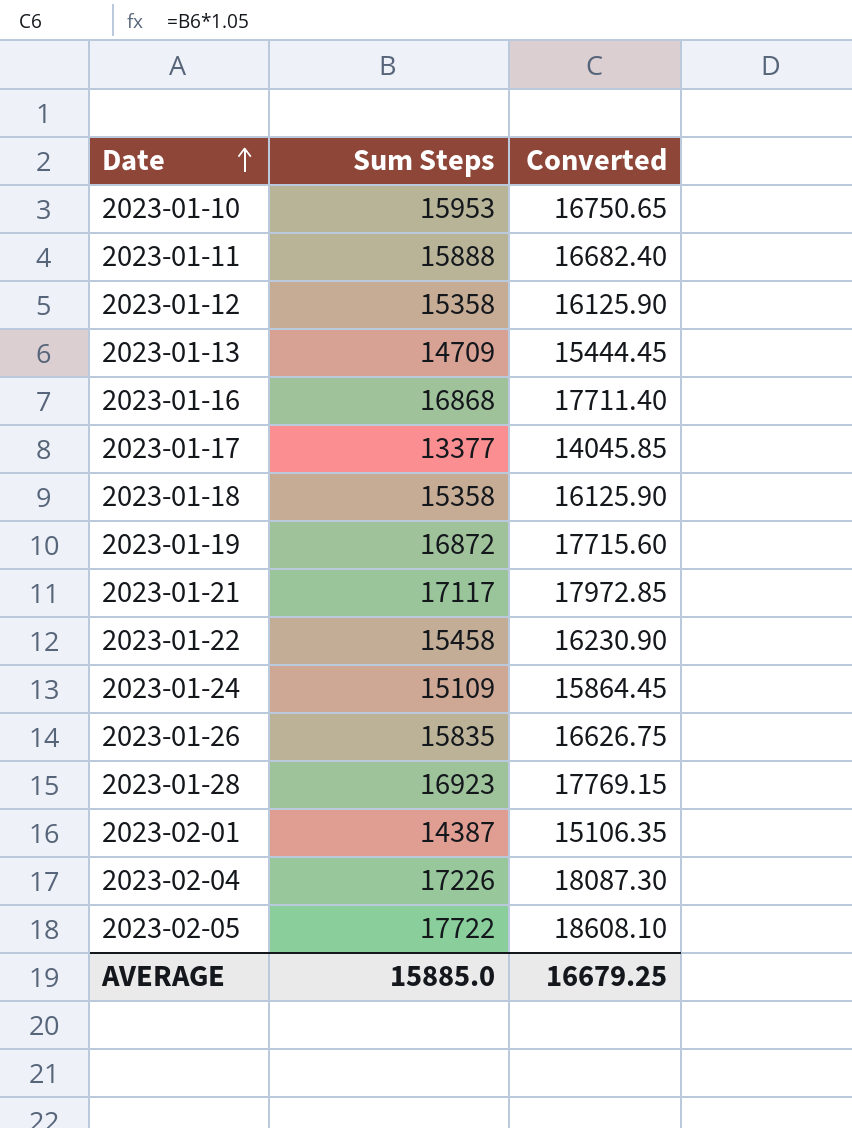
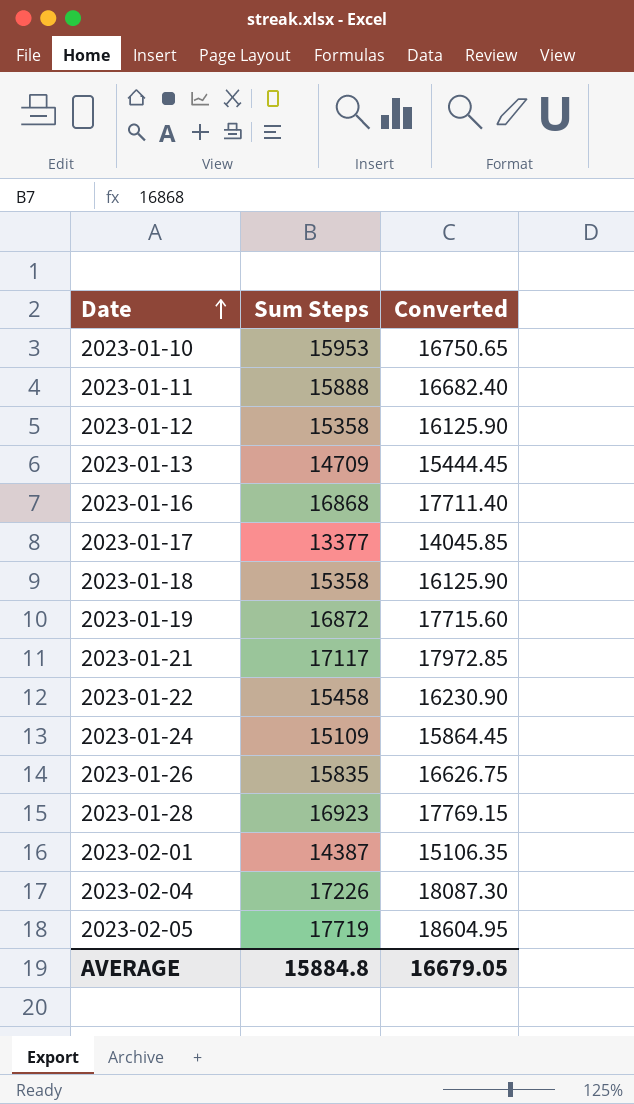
2023-02-05 | Sum Steps: 17722 -> 17719
2023-02-05 | Converted: 18608.10 -> 18604.95
AVERAGE | Sum Steps: 15885.0 -> 15884.8
AVERAGE | Converted: 16679.25 -> 16679.05

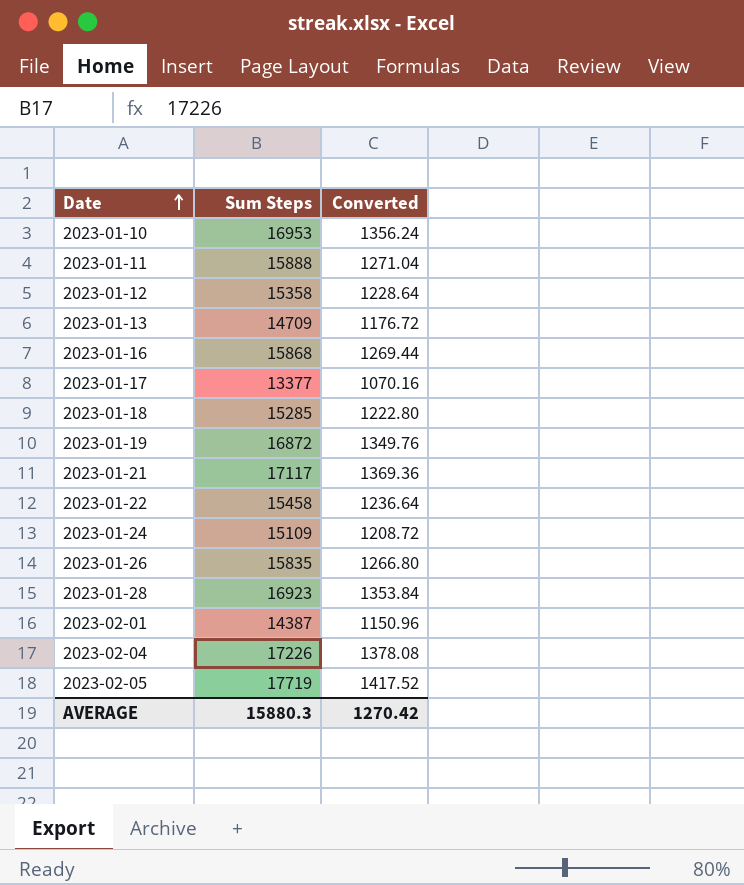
column Converted | formula: [Sum Steps] * 1.05 -> [Sum Steps] * 0.08
2023-01-10 | Sum Steps: 15953 -> 16953
2023-01-16 | Sum Steps: 16868 -> 15868
2023-01-18 | Sum Steps: 15358 -> 15285
AVERAGE | Sum Steps: 15884.8 -> 15880.3
AVERAGE | Converted: 16679.05 -> 1270.42

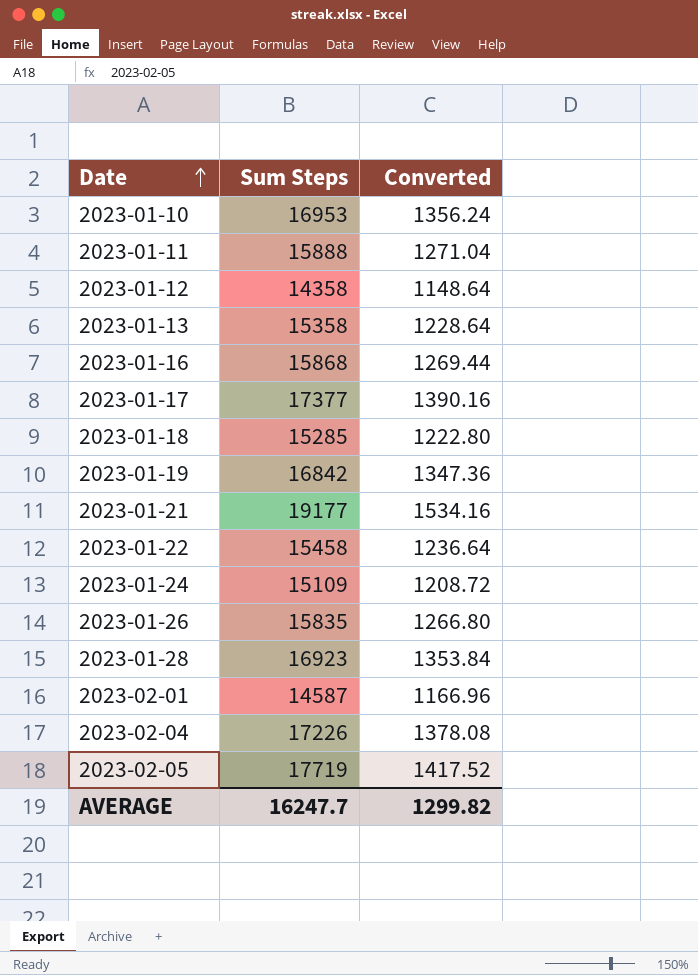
2023-01-12 | Sum Steps: 15358 -> 14358
2023-01-12 | Converted: 1228.64 -> 1148.64
2023-01-13 | Sum Steps: 14709 -> 15358
2023-01-13 | Converted: 1176.72 -> 1228.64
2023-01-17 | Sum Steps: 13377 -> 17377
2023-01-17 | Converted: 1070.16 -> 1390.16
2023-01-19 | Sum Steps: 16872 -> 16842
2023-01-19 | Converted: 1349.76 -> 1347.36
2023-01-21 | Sum Steps: 17117 -> 19177
2023-01-21 | Converted: 1369.36 -> 1534.16
2023-02-01 | Sum Steps: 14387 -> 14587
2023-02-01 | Converted: 1150.96 -> 1166.96
AVERAGE | Sum Steps: 15880.3 -> 16247.7
AVERAGE | Converted: 1270.42 -> 1299.82

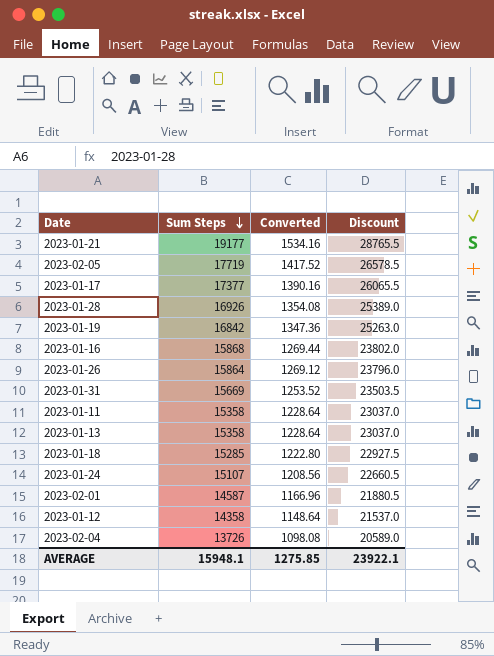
row order: Date ascending -> Sum Steps descending
column Discount | formula: none -> [Sum Steps] * 1.5
row 2023-01-10: 16953 | 1356.24 -> none
row 2023-01-22: 15458 | 1236.64 -> none
2023-01-28 | Sum Steps: 16923 -> 16926
2023-01-28 | Converted: 1353.84 -> 1354.08
2023-01-26 | Sum Steps: 15835 -> 15864
2023-01-26 | Converted: 1266.80 -> 1269.12
row 2023-01-31: none -> 15669 | 1253.52 | 23503.5
2023-01-11 | Sum Steps: 15888 -> 15358
2023-01-11 | Converted: 1271.04 -> 1228.64
2023-01-24 | Sum Steps: 15109 -> 15107
2023-01-24 | Converted: 1208.72 -> 1208.56
2023-02-04 | Sum Steps: 17226 -> 13726
2023-02-04 | Converted: 1378.08 -> 1098.08
AVERAGE | Sum Steps: 16247.7 -> 15948.1
AVERAGE | Converted: 1299.82 -> 1275.85

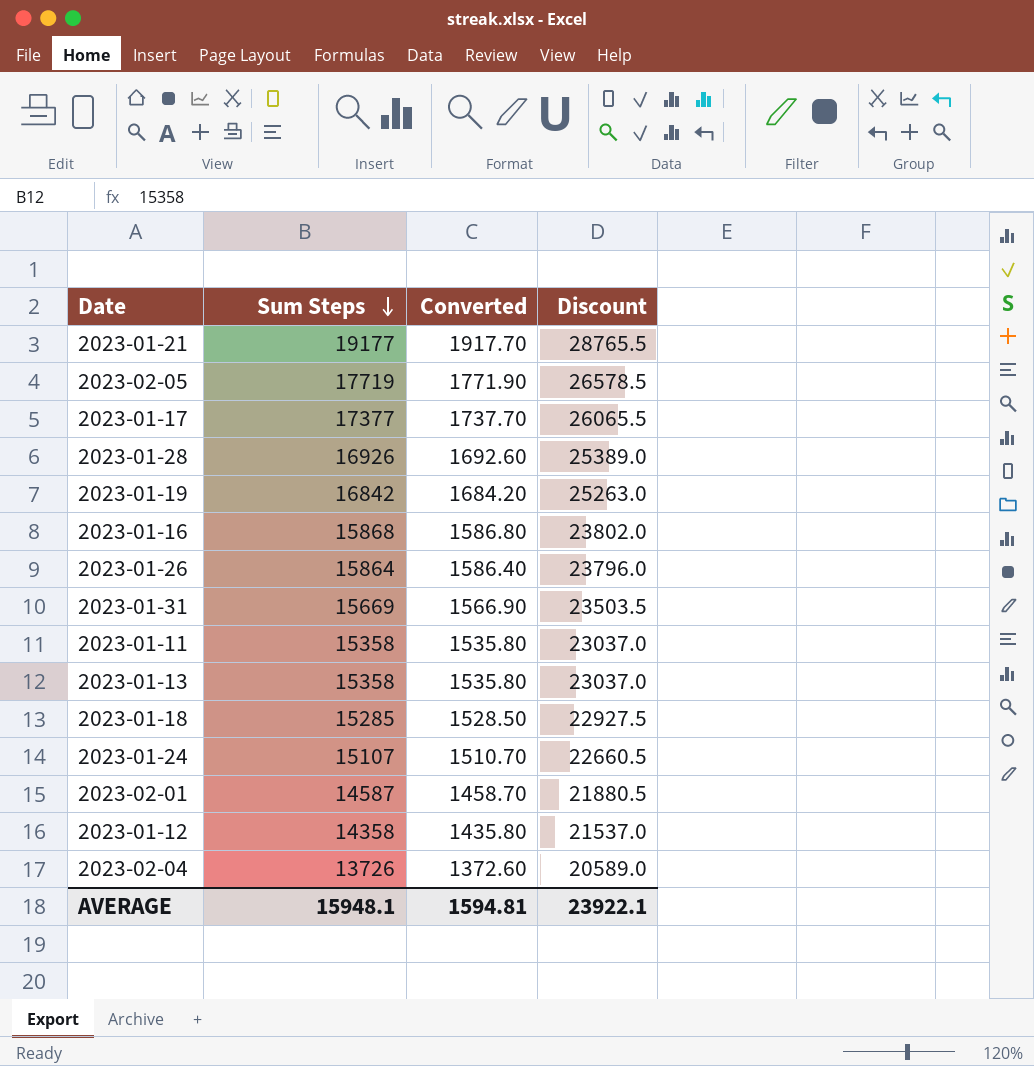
column Converted | formula: [Sum Steps] * 0.08 -> [Sum Steps] * 0.1
AVERAGE | Converted: 1275.85 -> 1594.81

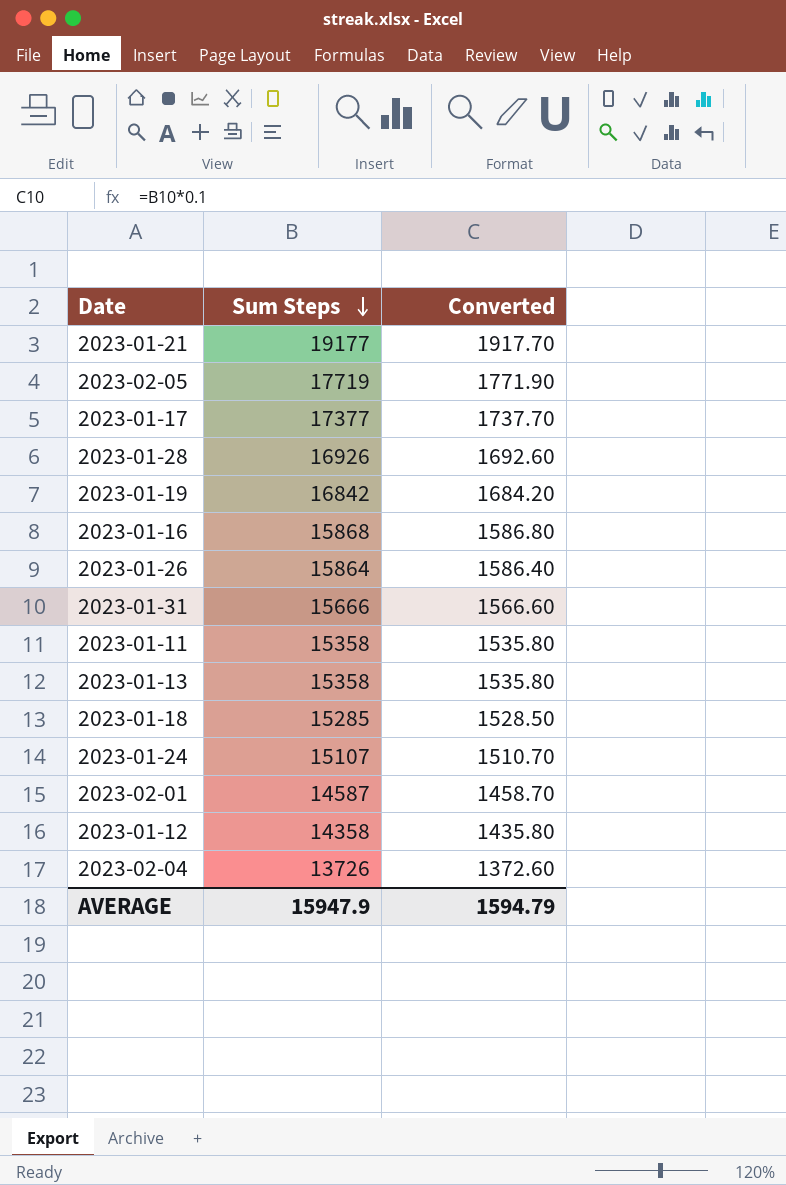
column Discount | formula: [Sum Steps] * 1.5 -> none
2023-01-31 | Sum Steps: 15669 -> 15666
2023-01-31 | Converted: 1566.90 -> 1566.60
AVERAGE | Sum Steps: 15948.1 -> 15947.9
AVERAGE | Converted: 1594.81 -> 1594.79

